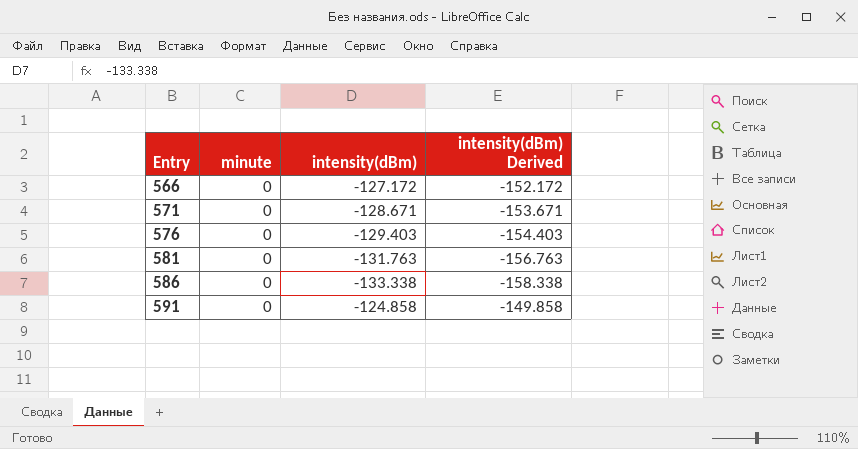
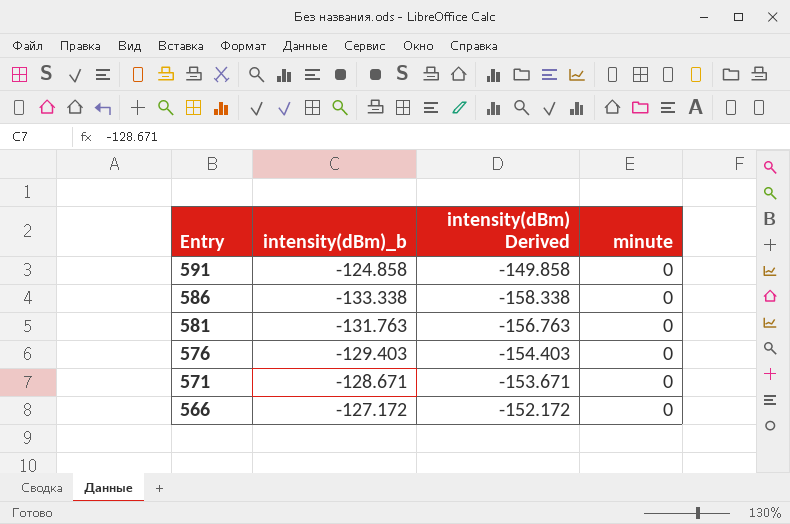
row order: Entry ascending -> Entry descending
column name: intensity(dBm) -> intensity(dBm)_b
column minute | position: 2 -> 4

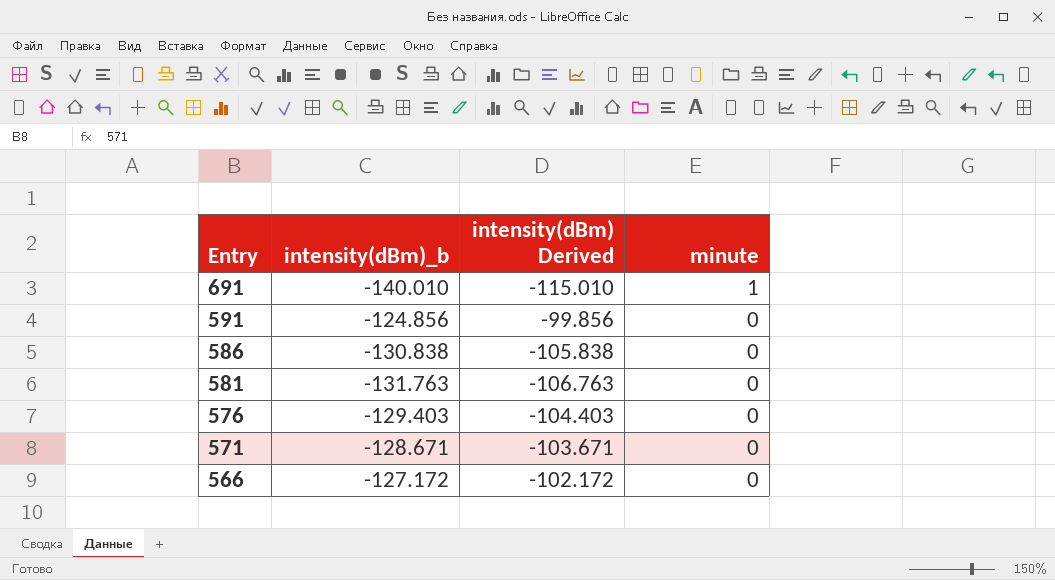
column intensity(dBm) Derived | formula: [intensity(dBm)_b] - 25 -> [intensity(dBm)_b] + 25
row 691: none -> -140.010 | -115.010 | 1
591 | intensity(dBm)_b: -124.858 -> -124.856
586 | intensity(dBm)_b: -133.338 -> -130.838

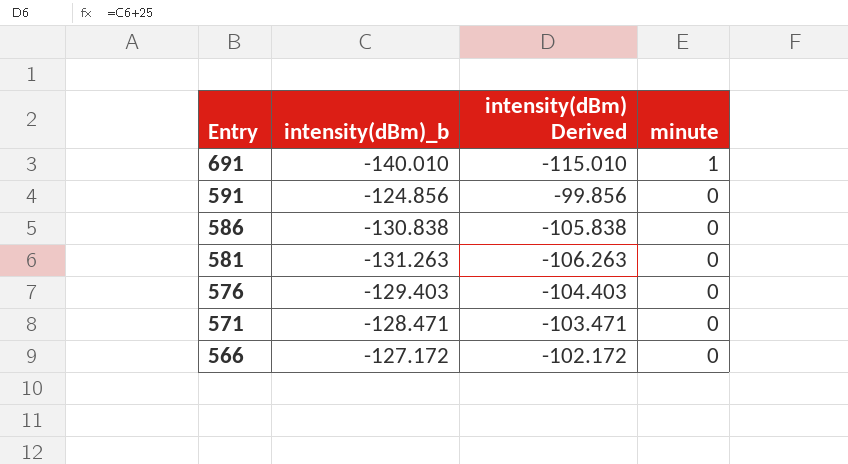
581 | intensity(dBm)_b: -131.763 -> -131.263
581 | intensity(dBm) Derived: -106.763 -> -106.263
571 | intensity(dBm)_b: -128.671 -> -128.471
571 | intensity(dBm) Derived: -103.671 -> -103.471

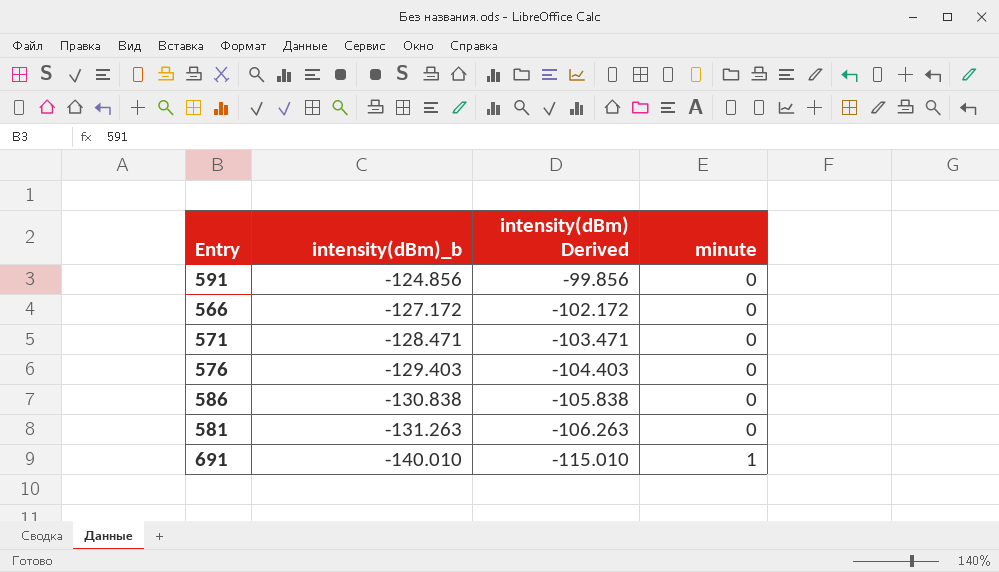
row order: Entry descending -> intensity(dBm)_b descending

